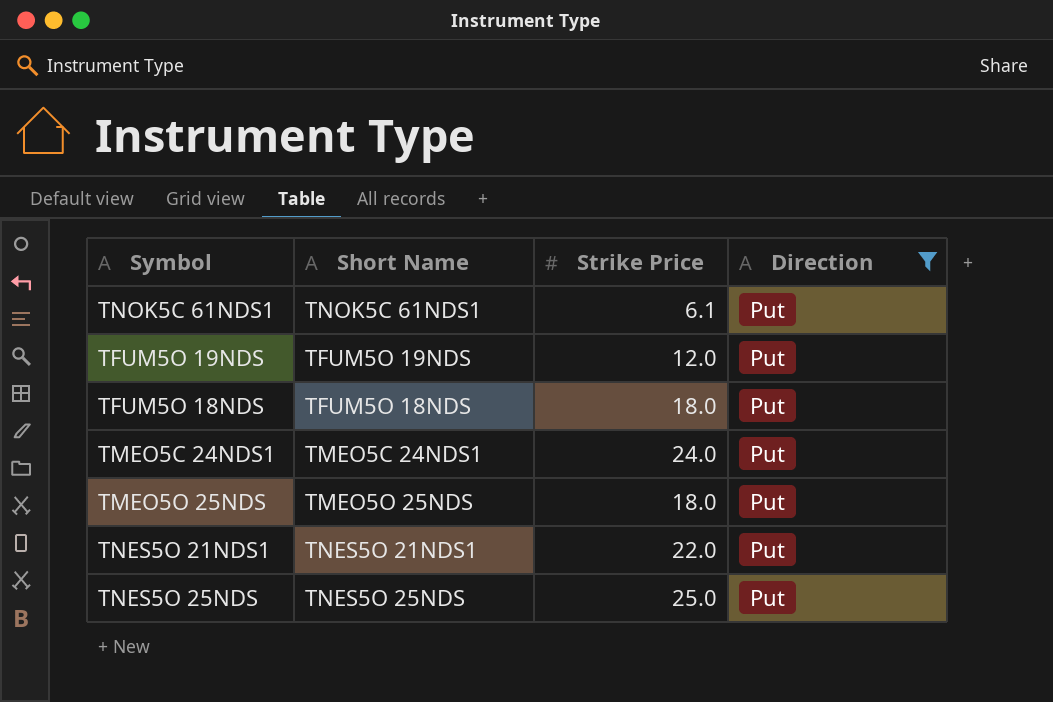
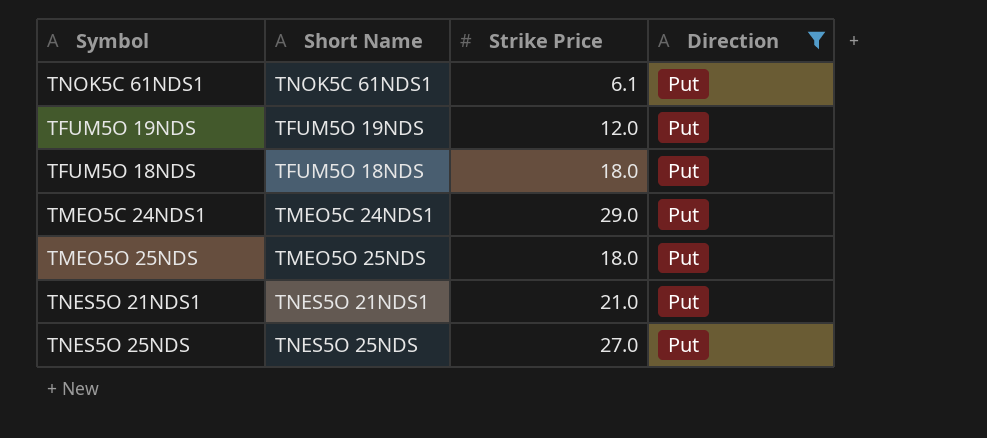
TMEO5C 24NDS1 | Strike Price: 24.0 -> 29.0
TNES5O 21NDS1 | Strike Price: 22.0 -> 21.0
TNES5O 25NDS | Strike Price: 25.0 -> 27.0

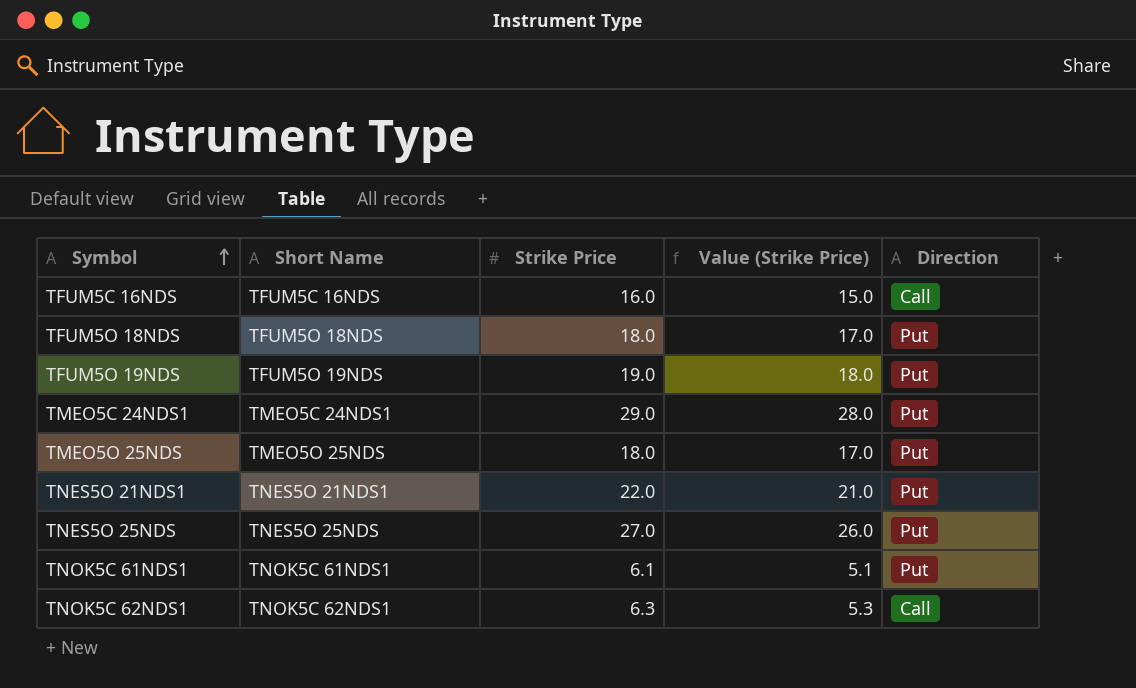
filter: Direction = Put -> none
row order: none -> Symbol ascending
column Value (Strike Price) | formula: none -> [Strike Price] - 1
TFUM5O 19NDS | Strike Price: 12.0 -> 19.0
TNES5O 21NDS1 | Strike Price: 21.0 -> 22.0

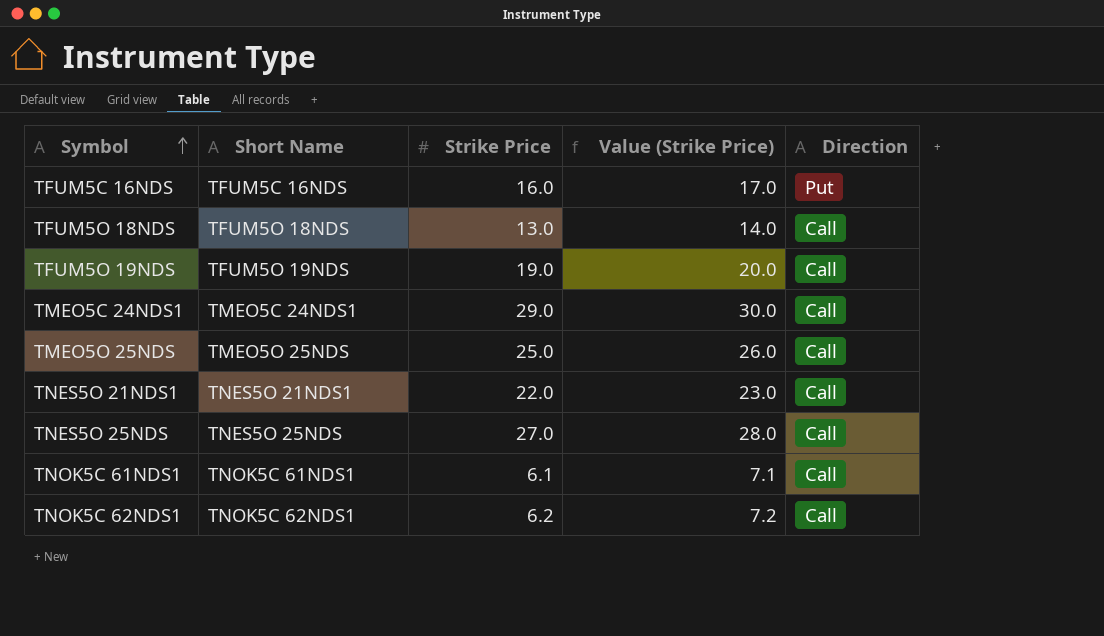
column Value (Strike Price) | formula: [Strike Price] - 1 -> [Strike Price] + 1
TFUM5C 16NDS | Direction: Call -> Put
TFUM5O 18NDS | Strike Price: 18.0 -> 13.0
TFUM5O 18NDS | Direction: Put -> Call
TFUM5O 19NDS | Direction: Put -> Call
TMEO5C 24NDS1 | Direction: Put -> Call
TMEO5O 25NDS | Strike Price: 18.0 -> 25.0
TMEO5O 25NDS | Direction: Put -> Call
TNES5O 21NDS1 | Direction: Put -> Call
TNES5O 25NDS | Direction: Put -> Call
TNOK5C 61NDS1 | Direction: Put -> Call
TNOK5C 62NDS1 | Strike Price: 6.3 -> 6.2

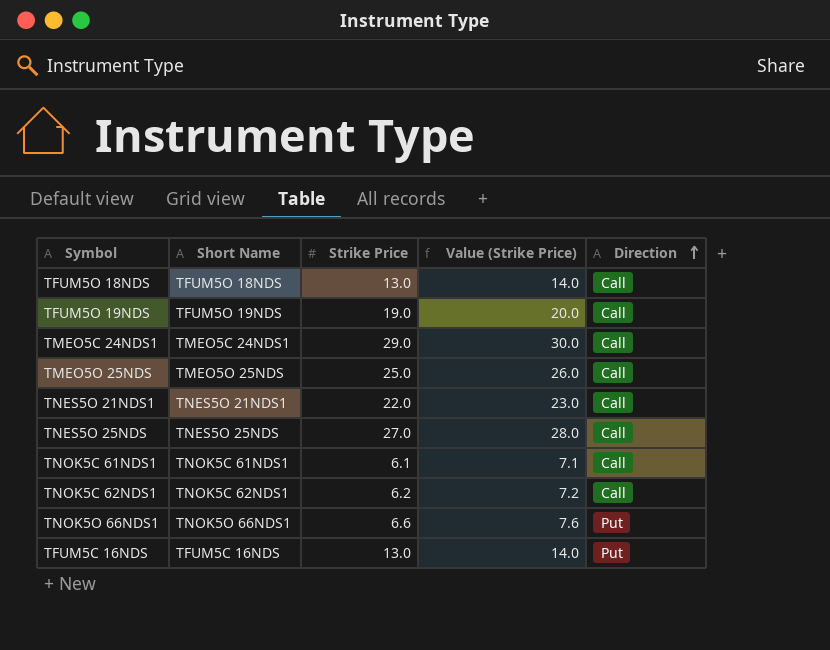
row order: Symbol ascending -> Direction ascending
row TNOK5O 66NDS1: none -> TNOK5O 66NDS1 | 6.6 | 7.6 | Put
TFUM5C 16NDS | Strike Price: 16.0 -> 13.0
TFUM5C 16NDS | Value (Strike Price): 17.0 -> 14.0

